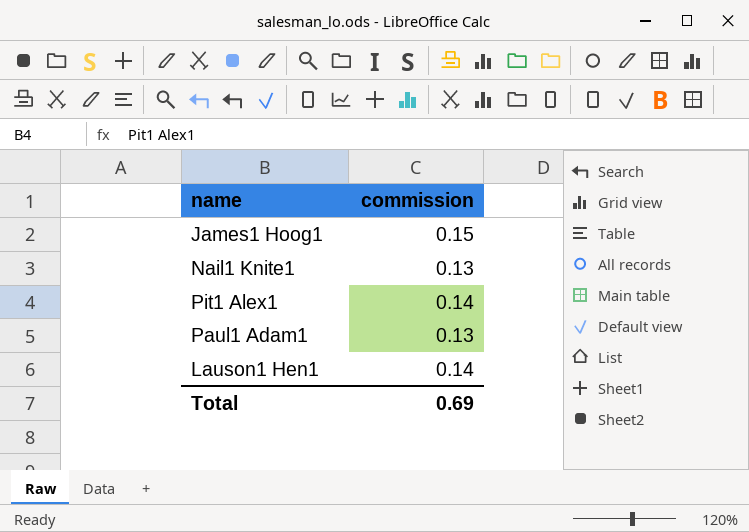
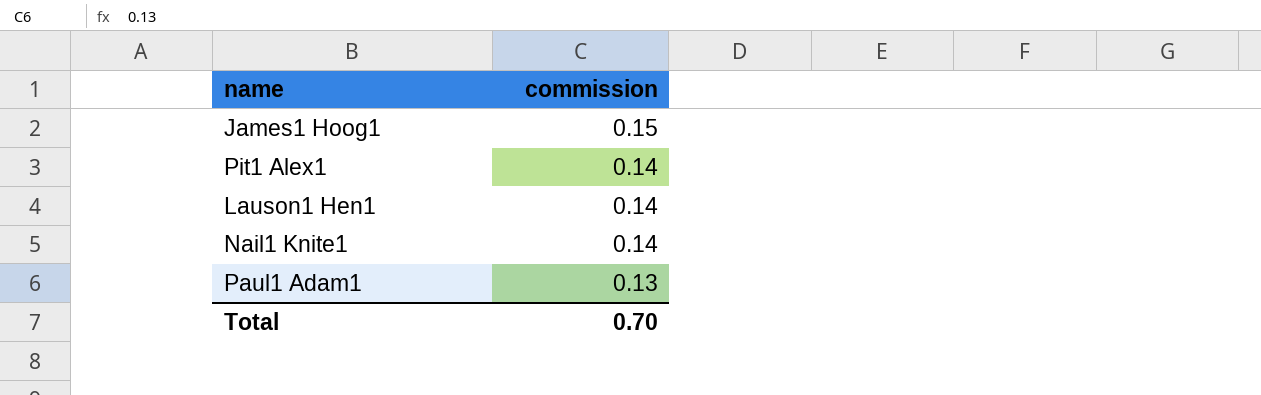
row order: none -> commission descending
Nail1 Knite1 | commission: 0.13 -> 0.14
Total | commission: 0.69 -> 0.70

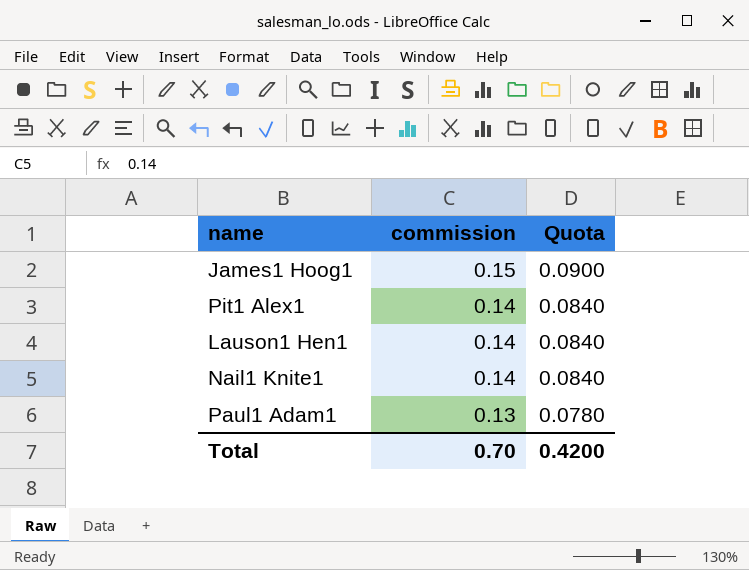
column Quota | formula: none -> [commission] * 0.6

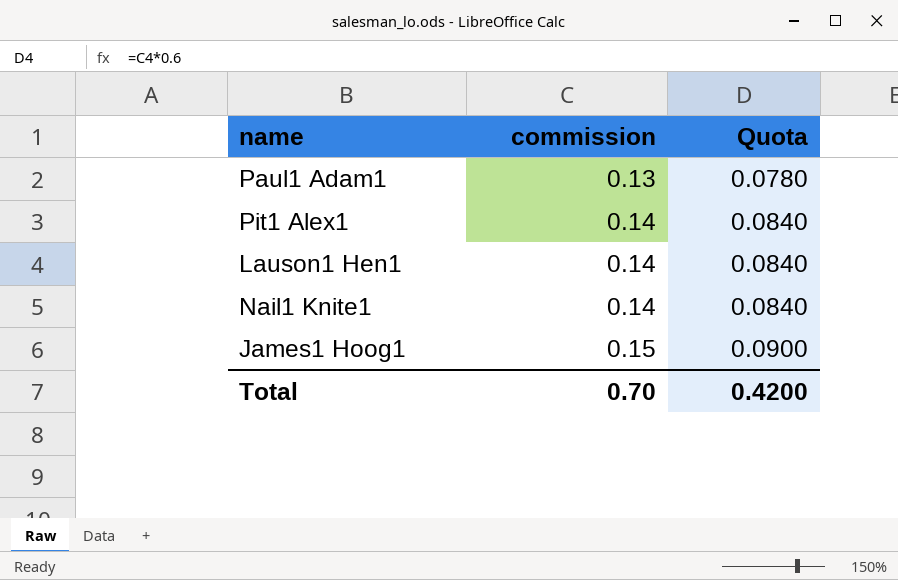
row order: commission descending -> commission ascending

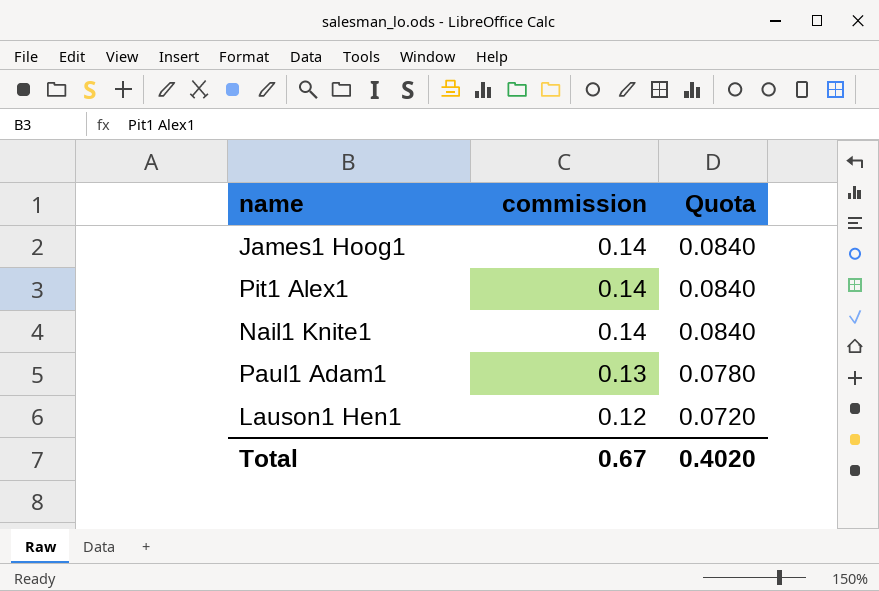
row order: commission ascending -> commission descending
James1 Hoog1 | commission: 0.15 -> 0.14
James1 Hoog1 | Quota: 0.0900 -> 0.0840
Lauson1 Hen1 | commission: 0.14 -> 0.12
Lauson1 Hen1 | Quota: 0.0840 -> 0.0720
Total | commission: 0.70 -> 0.67
Total | Quota: 0.4200 -> 0.4020

